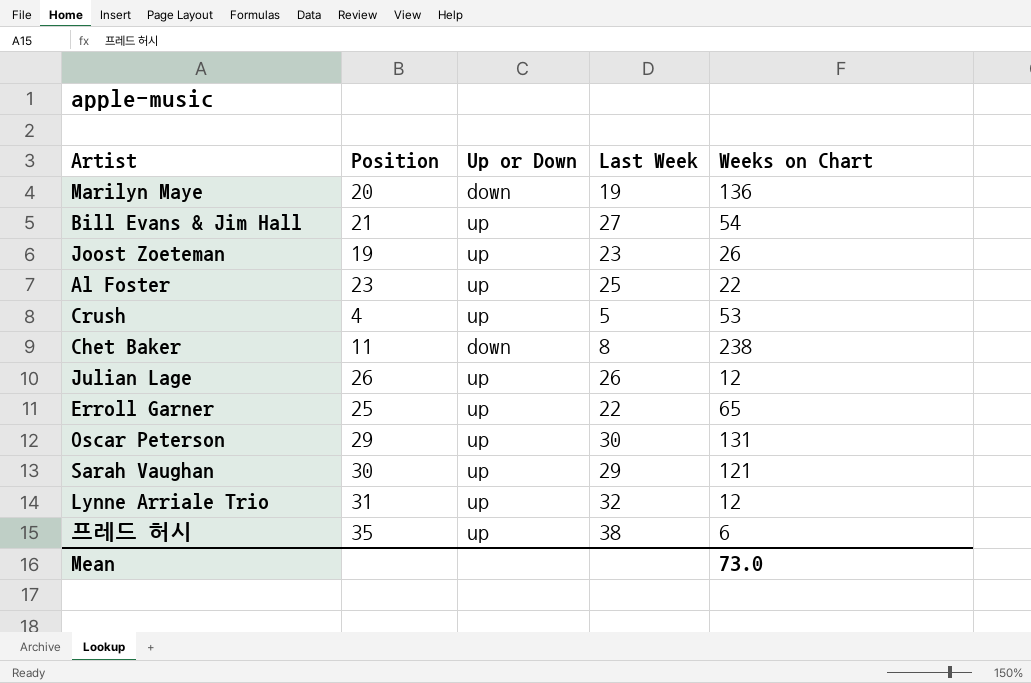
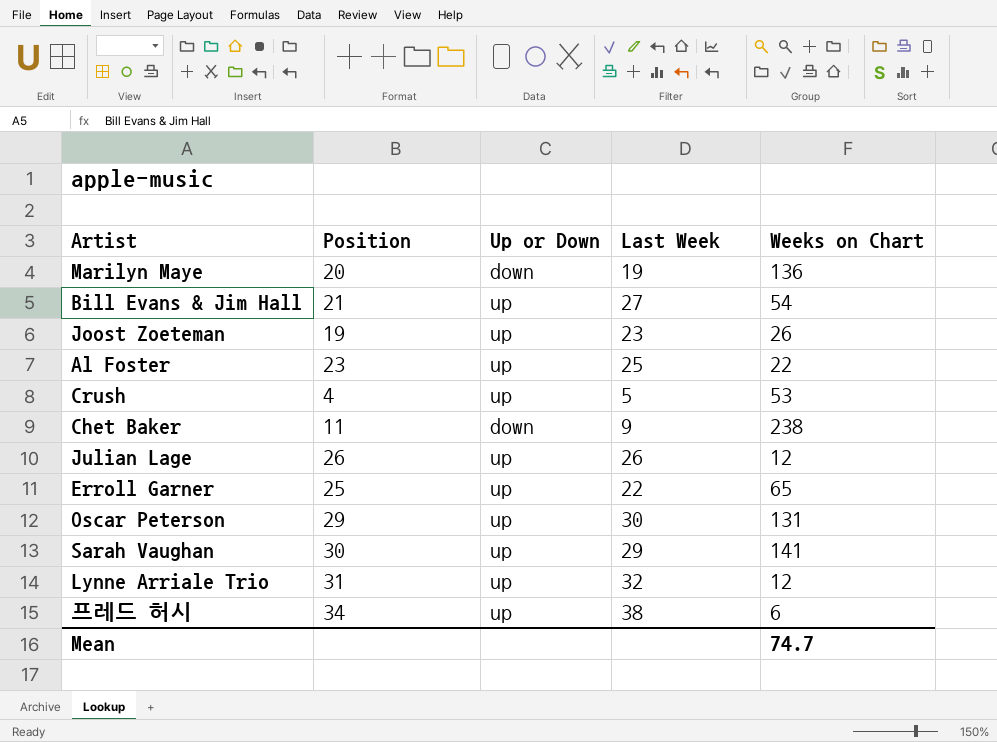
Chet Baker | Last Week: 8 -> 9
Sarah Vaughan | Weeks on Chart: 121 -> 141
프레드 허시 | Position: 35 -> 34
Mean | Weeks on Chart: 73.0 -> 74.7

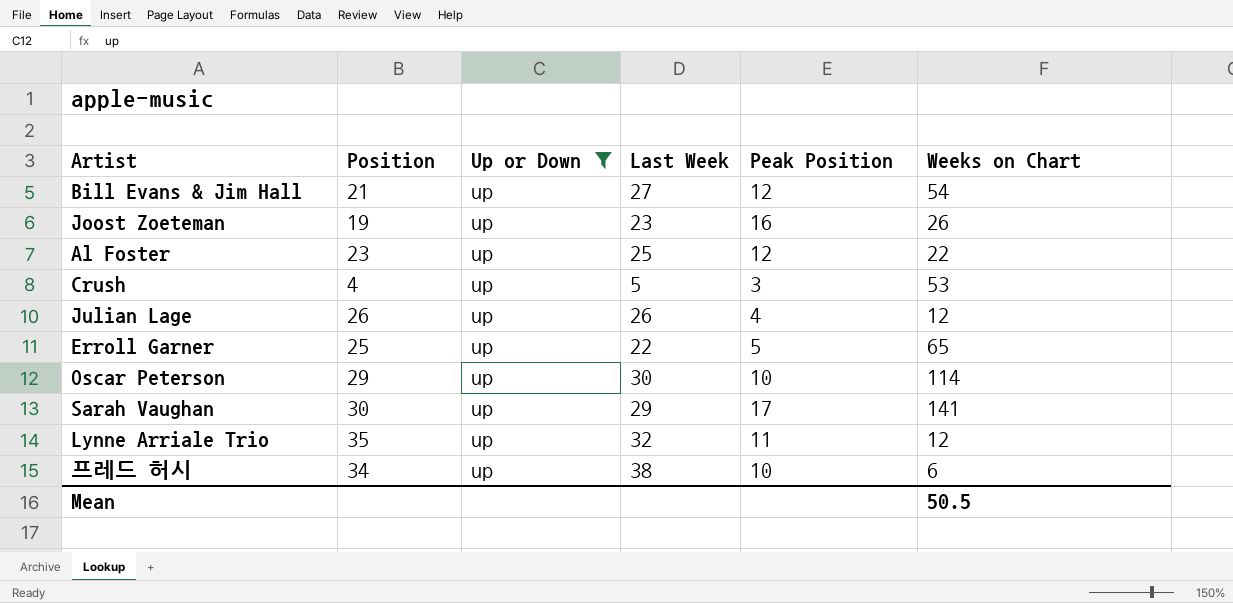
filter: none -> Up or Down = up
column Peak Position | position: none -> 5
Oscar Peterson | Weeks on Chart: 131 -> 114
Lynne Arriale Trio | Position: 31 -> 35
Mean | Weeks on Chart: 74.7 -> 50.5

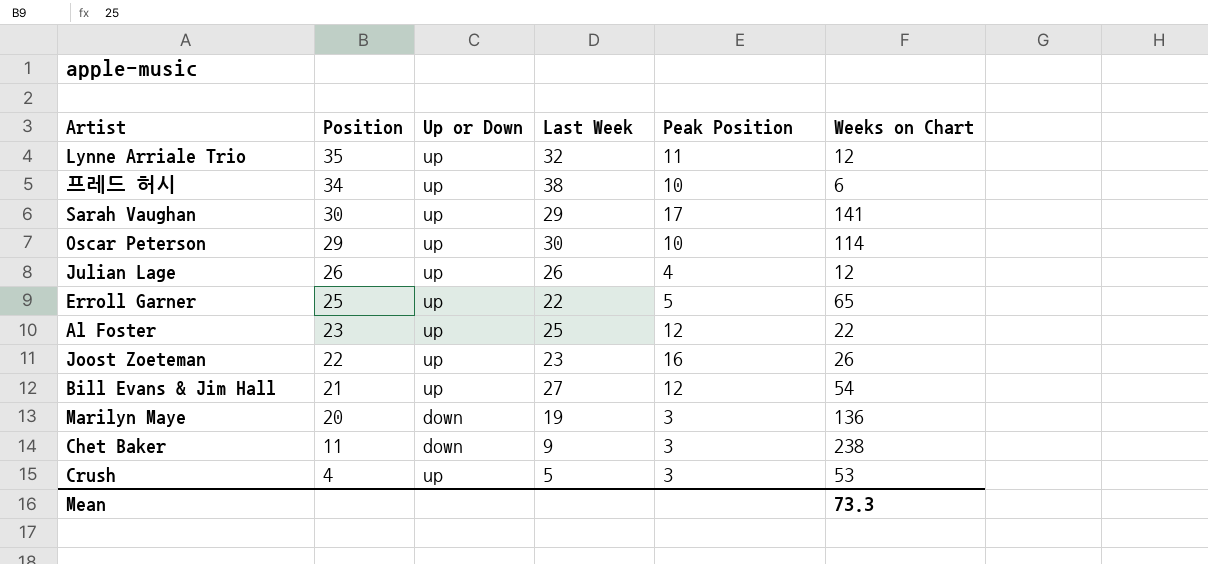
filter: Up or Down = up -> none
row order: none -> Position descending
Joost Zoeteman | Position: 19 -> 22
Mean | Weeks on Chart: 50.5 -> 73.3

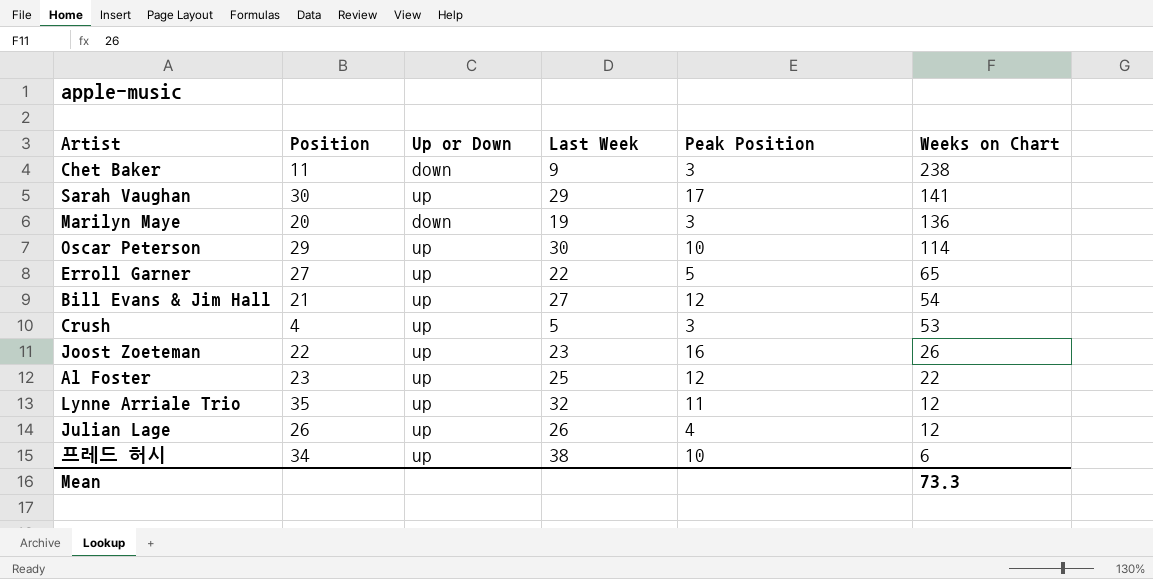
row order: Position descending -> Weeks on Chart descending
Erroll Garner | Position: 25 -> 27

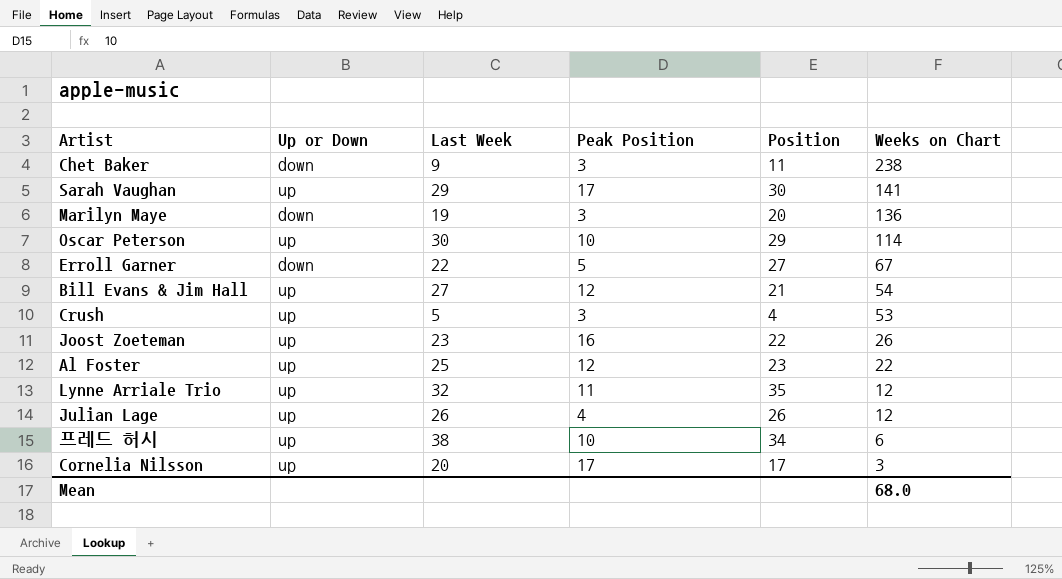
column Position | position: 2 -> 5
Erroll Garner | Up or Down: up -> down
Erroll Garner | Weeks on Chart: 65 -> 67
row Cornelia Nilsson: none -> up | 20 | 17 | 17 | 3
Mean | Weeks on Chart: 73.3 -> 68.0

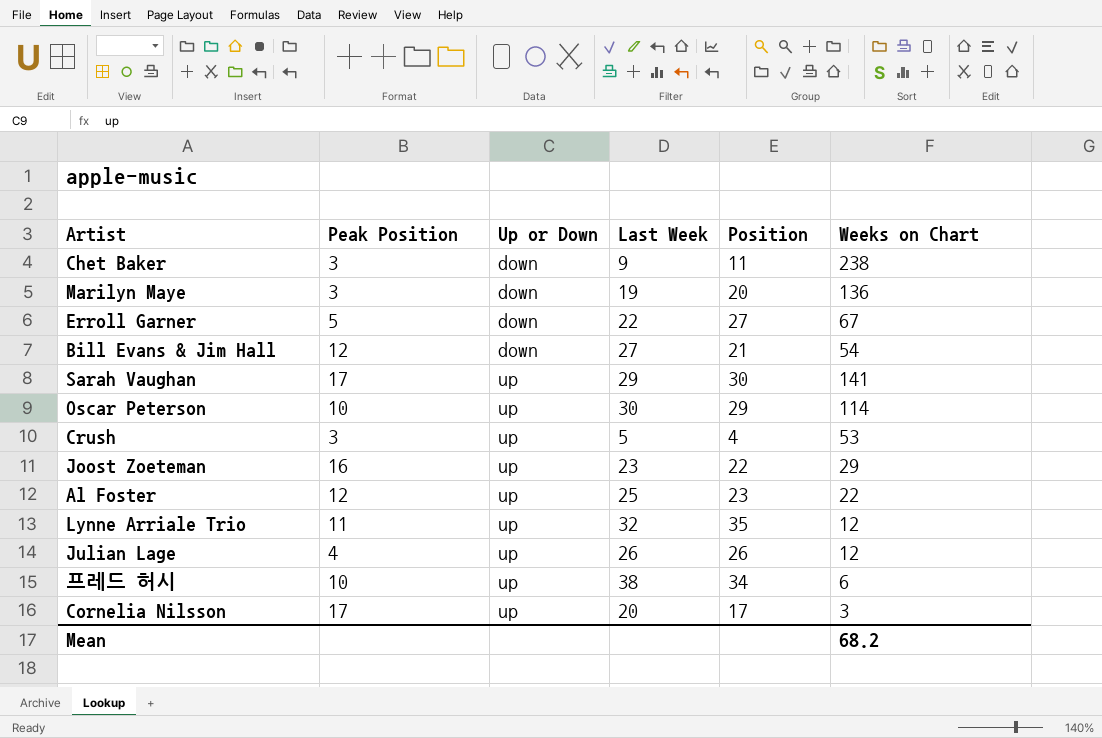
row order: Weeks on Chart descending -> Up or Down ascending
column Peak Position | position: 4 -> 2
Bill Evans & Jim Hall | Up or Down: up -> down
Joost Zoeteman | Weeks on Chart: 26 -> 29
Mean | Weeks on Chart: 68.0 -> 68.2

